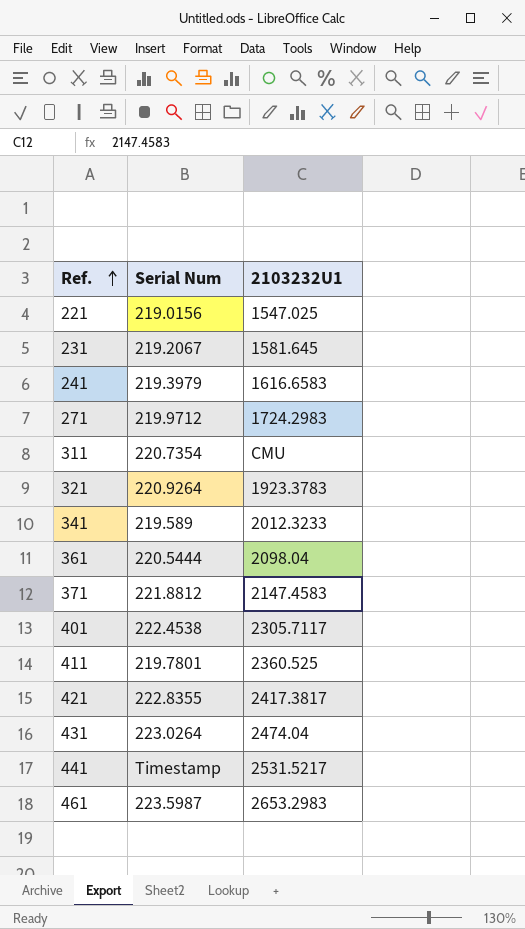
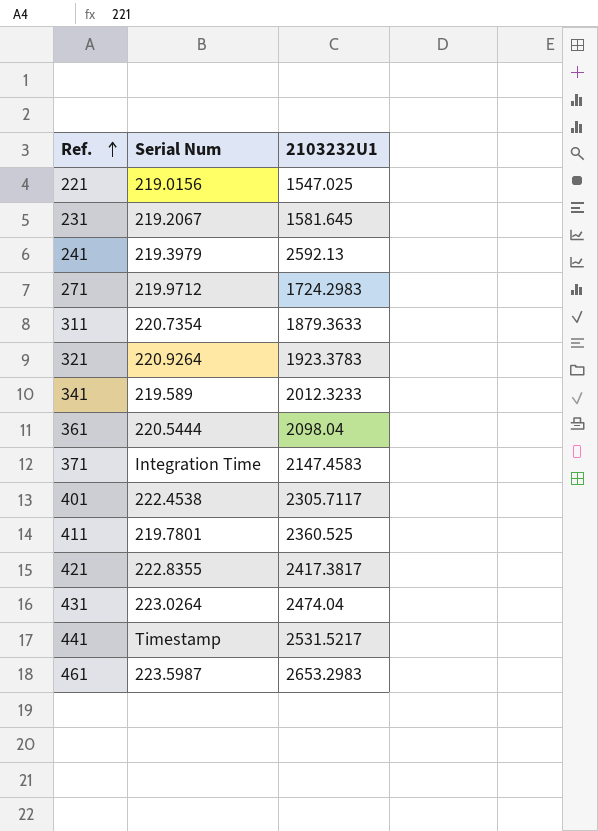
241 | 2103232U1: 1616.6583 -> 2592.13
311 | 2103232U1: CMU -> 1879.3633
371 | Serial Num: 221.8812 -> Integration Time

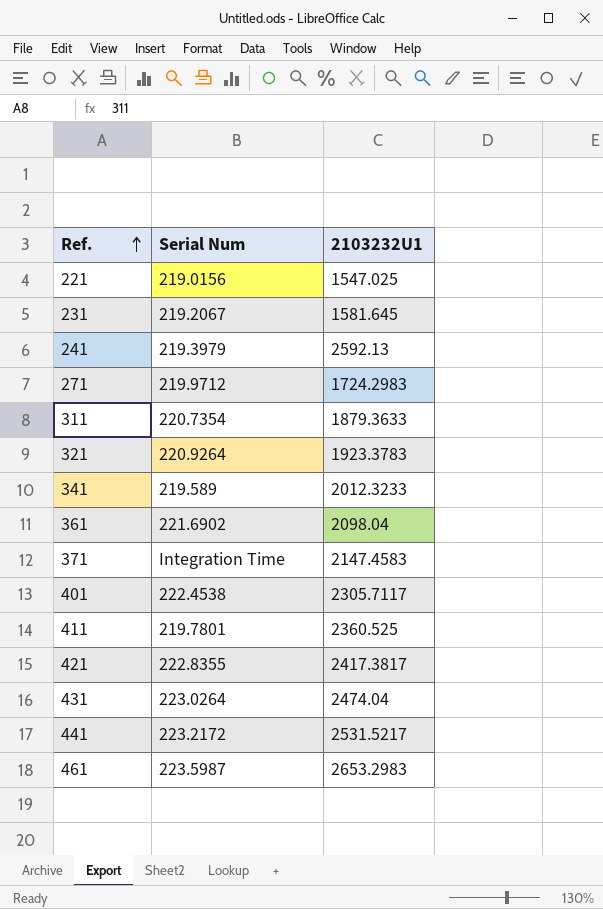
361 | Serial Num: 220.5444 -> 221.6902
441 | Serial Num: Timestamp -> 223.2172

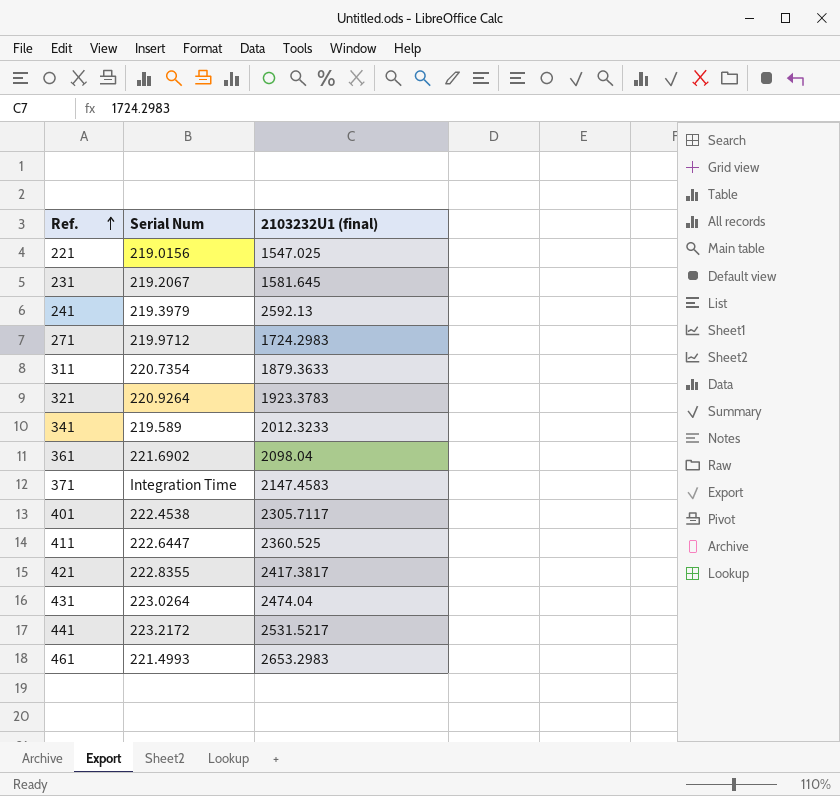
column name: 2103232U1 -> 2103232U1 (final)
411 | Serial Num: 219.7801 -> 222.6447
461 | Serial Num: 223.5987 -> 221.4993

